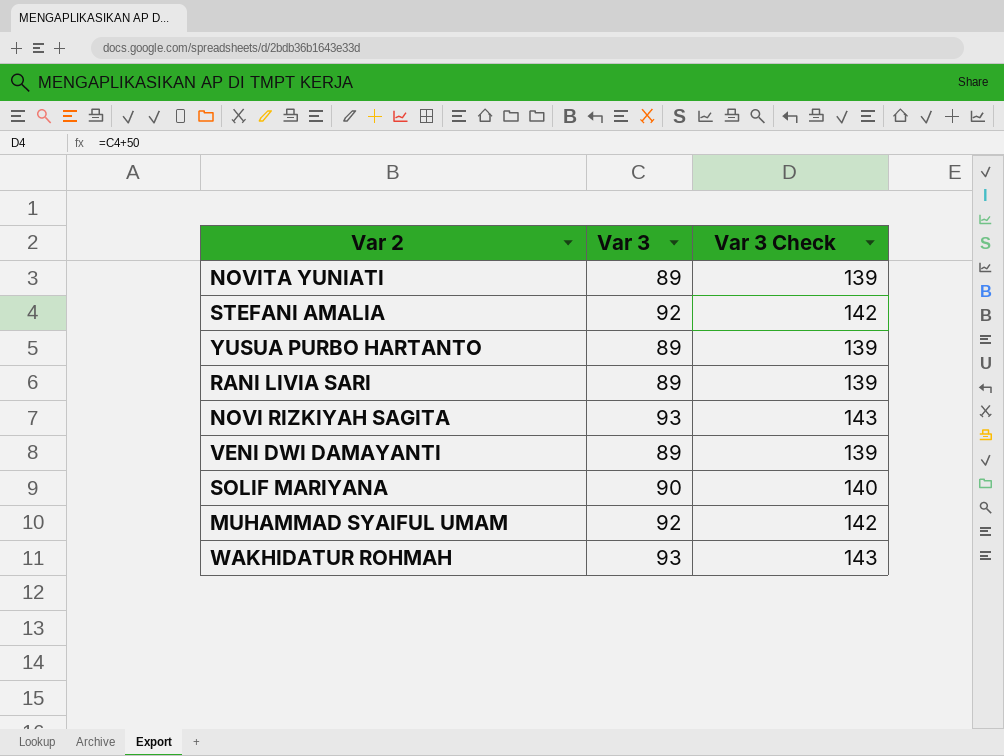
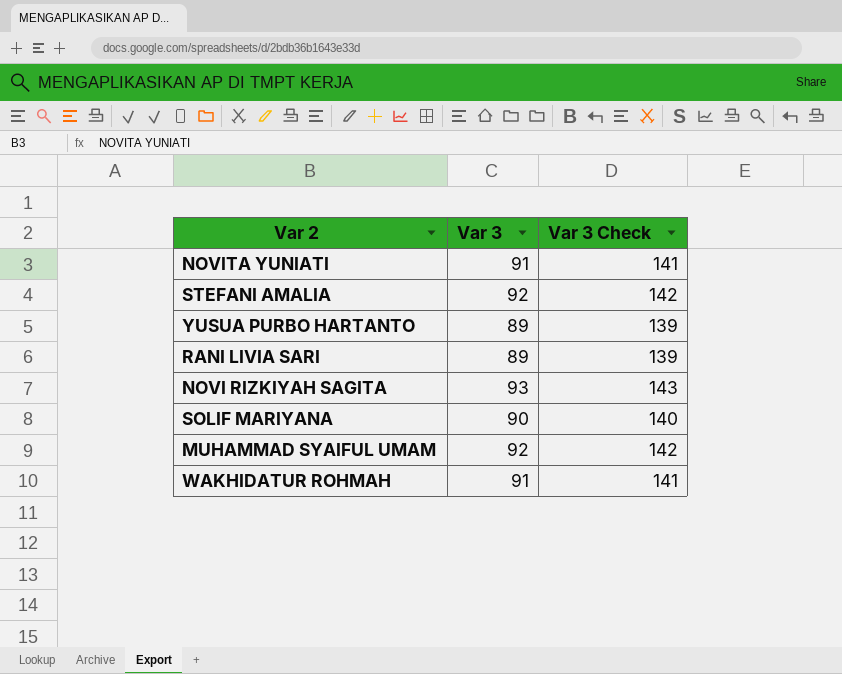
row VENI DWI DAMAYANTI: 89 | 139 -> none
NOVITA YUNIATI | Var 3: 89 -> 91
NOVITA YUNIATI | Var 3 Check: 139 -> 141
WAKHIDATUR ROHMAH | Var 3: 93 -> 91
WAKHIDATUR ROHMAH | Var 3 Check: 143 -> 141

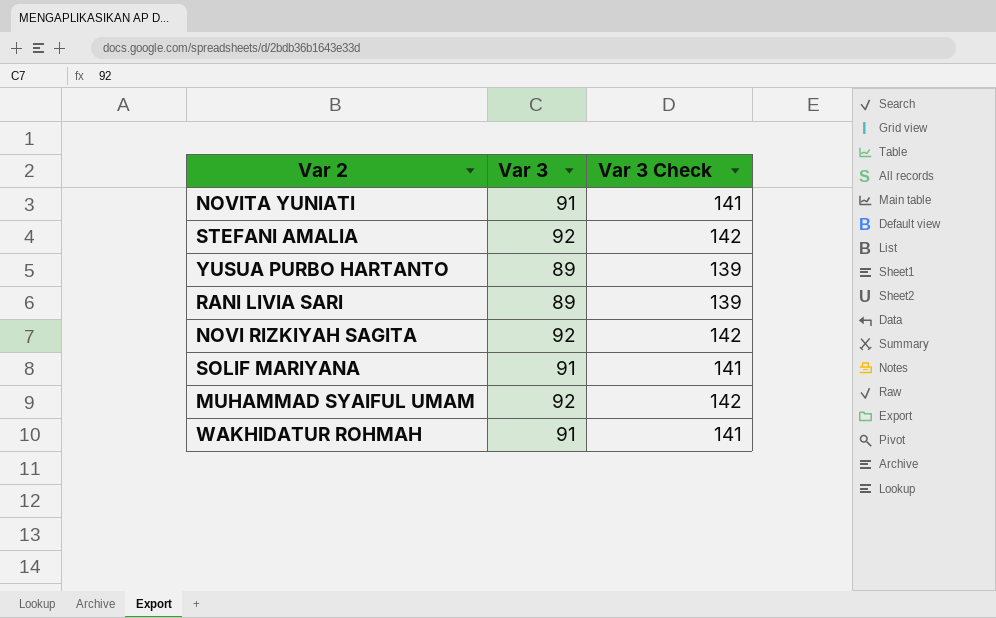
NOVI RIZKIYAH SAGITA | Var 3: 93 -> 92
NOVI RIZKIYAH SAGITA | Var 3 Check: 143 -> 142
SOLIF MARIYANA | Var 3: 90 -> 91
SOLIF MARIYANA | Var 3 Check: 140 -> 141

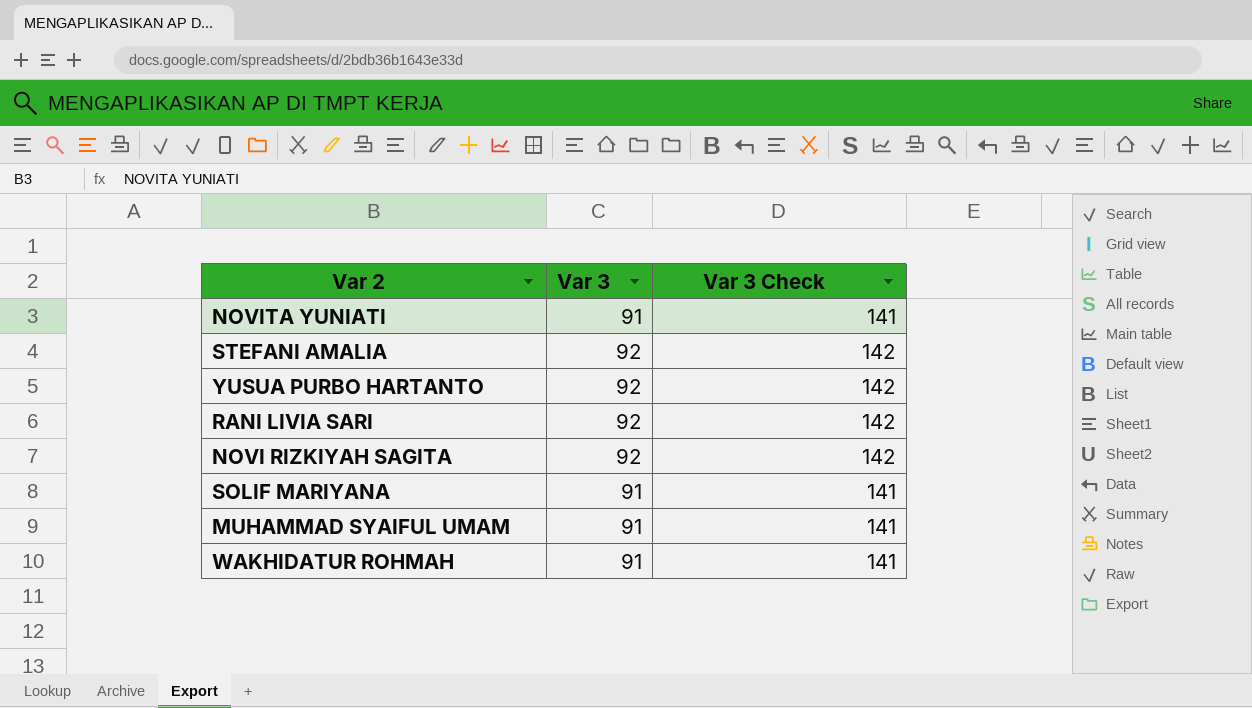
YUSUA PURBO HARTANTO | Var 3: 89 -> 92
YUSUA PURBO HARTANTO | Var 3 Check: 139 -> 142
RANI LIVIA SARI | Var 3: 89 -> 92
RANI LIVIA SARI | Var 3 Check: 139 -> 142
MUHAMMAD SYAIFUL UMAM | Var 3: 92 -> 91
MUHAMMAD SYAIFUL UMAM | Var 3 Check: 142 -> 141

